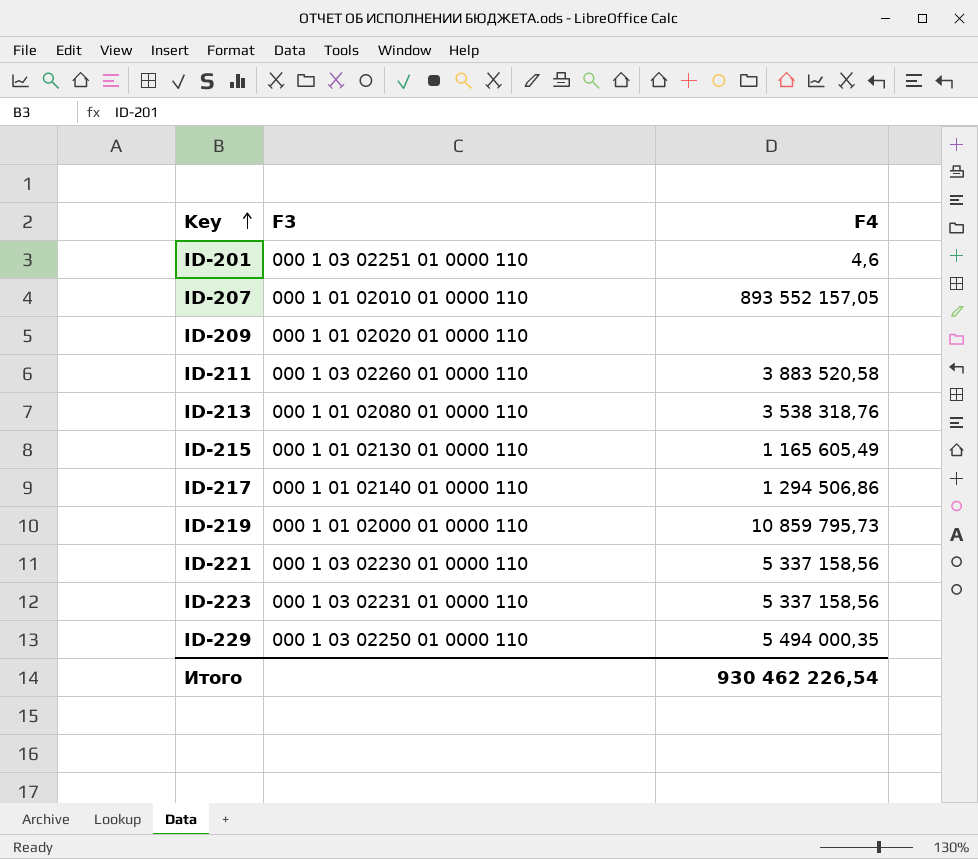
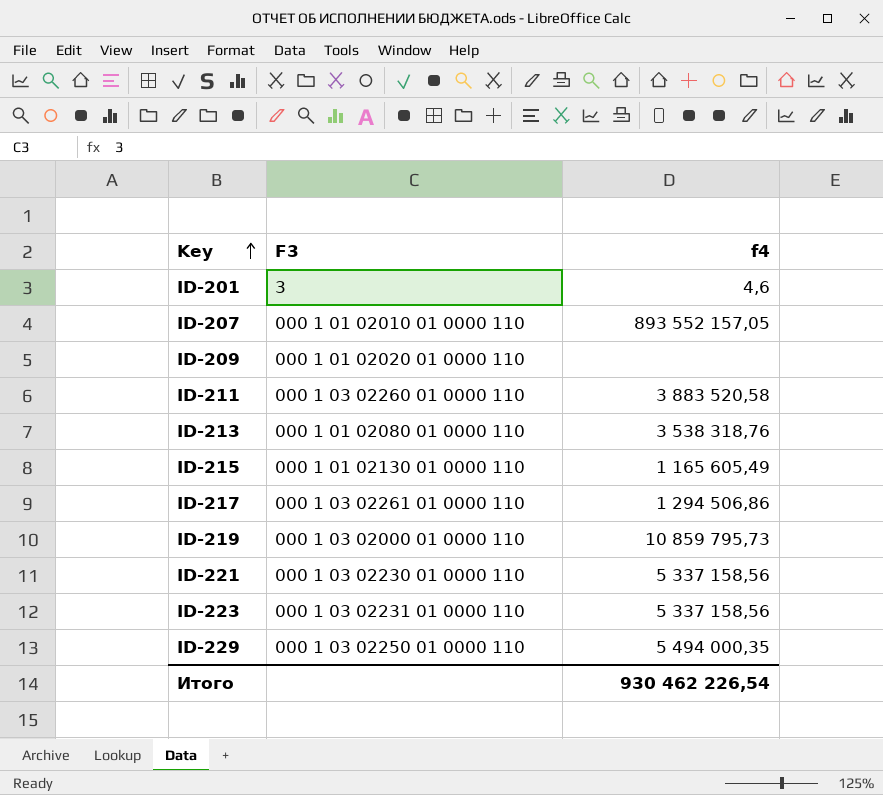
column name: F4 -> f4
ID-201 | F3: 000 1 03 02251 01 0000 110 -> 3
ID-217 | F3: 000 1 01 02140 01 0000 110 -> 000 1 03 02261 01 0000 110
ID-219 | F3: 000 1 01 02000 01 0000 110 -> 000 1 03 02000 01 0000 110

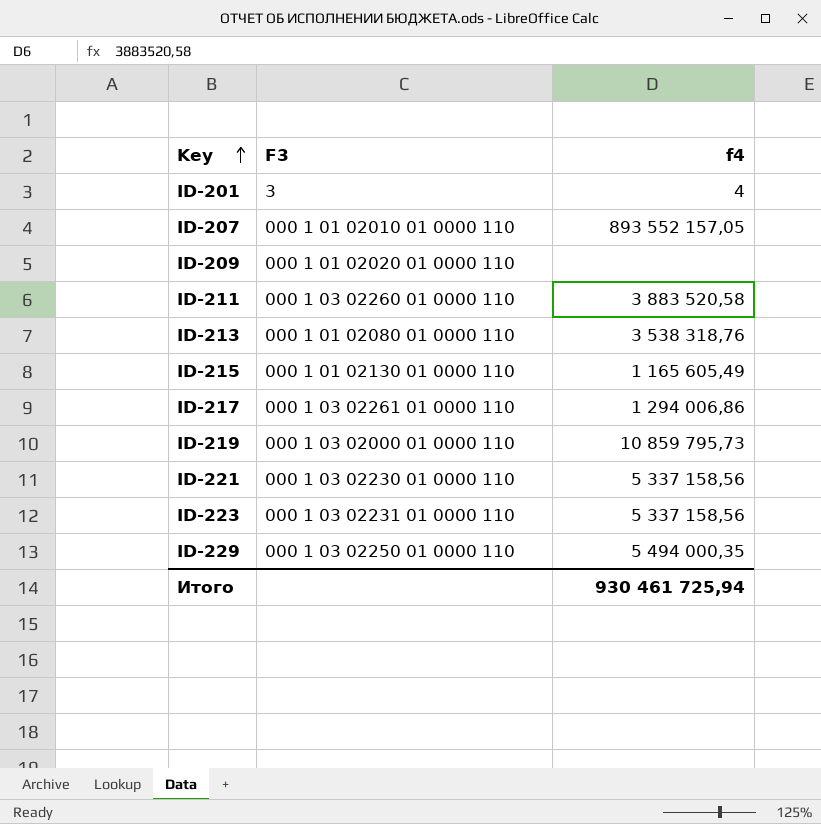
ID-201 | f4: 4,6 -> 4
ID-217 | f4: 1 294 506,86 -> 1 294 006,86
Итого | f4: 930 462 226,54 -> 930 461 725,94

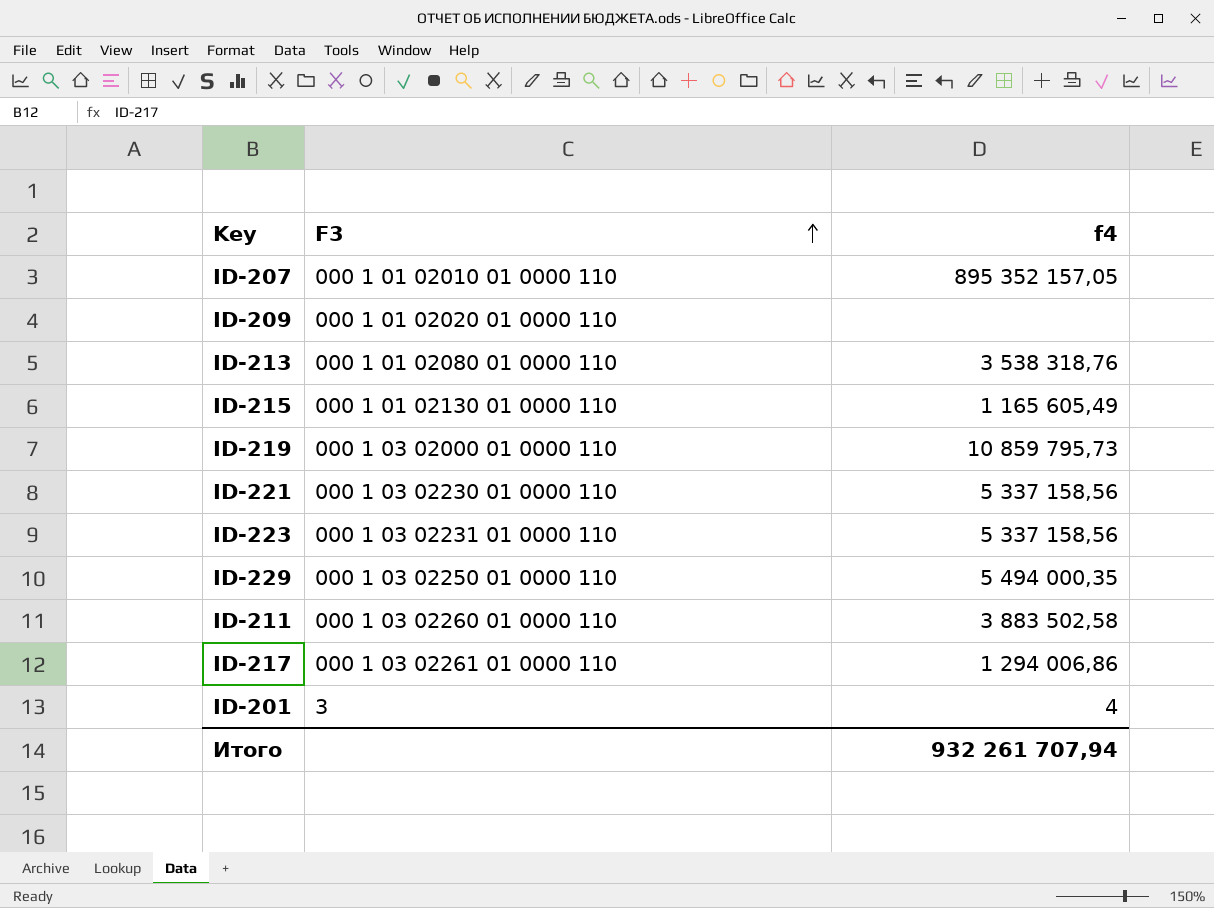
row order: Key ascending -> F3 ascending
ID-207 | f4: 893 552 157,05 -> 895 352 157,05
ID-211 | f4: 3 883 520,58 -> 3 883 502,58
Итого | f4: 930 461 725,94 -> 932 261 707,94

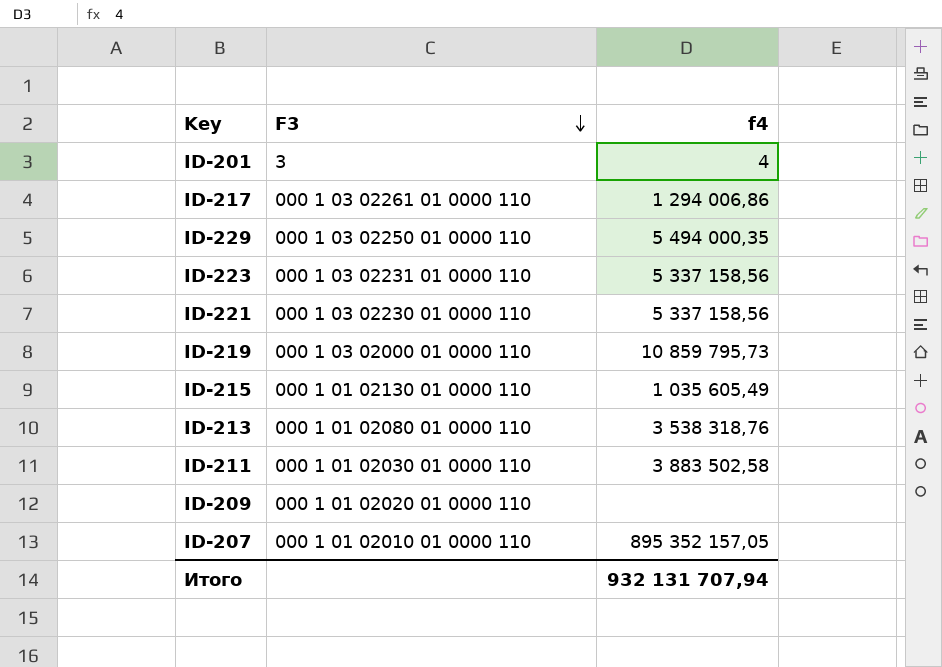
row order: F3 ascending -> F3 descending
ID-215 | f4: 1 165 605,49 -> 1 035 605,49
ID-211 | F3: 000 1 03 02260 01 0000 110 -> 000 1 01 02030 01 0000 110
Итого | f4: 932 261 707,94 -> 932 131 707,94

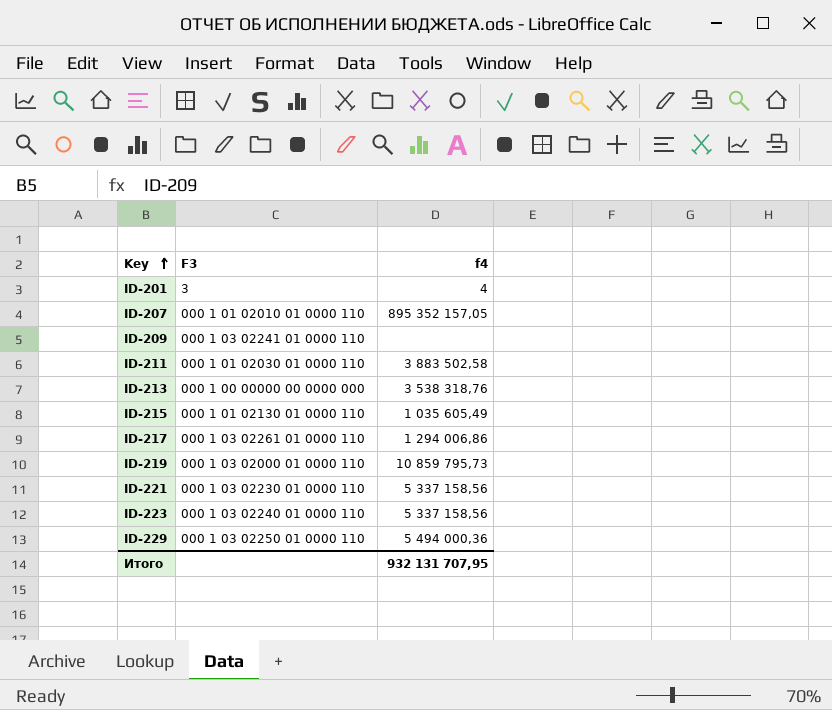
row order: F3 descending -> Key ascending
ID-209 | F3: 000 1 01 02020 01 0000 110 -> 000 1 03 02241 01 0000 110
ID-213 | F3: 000 1 01 02080 01 0000 110 -> 000 1 00 00000 00 0000 000
ID-223 | F3: 000 1 03 02231 01 0000 110 -> 000 1 03 02240 01 0000 110
ID-229 | f4: 5 494 000,35 -> 5 494 000,36
Итого | f4: 932 131 707,94 -> 932 131 707,95

